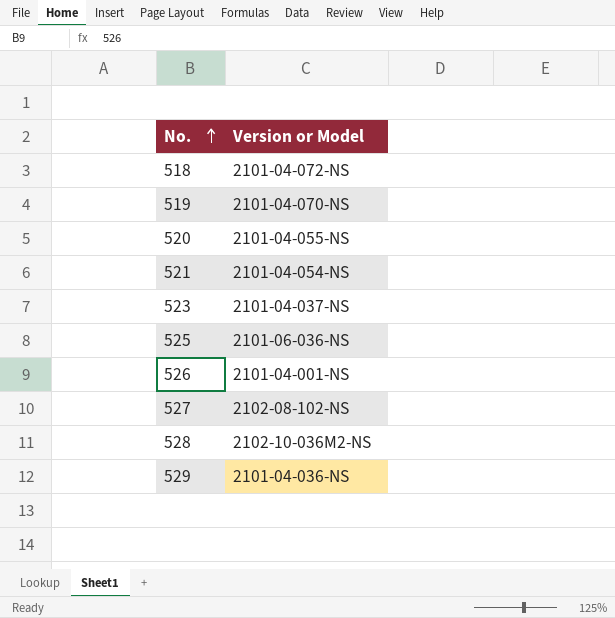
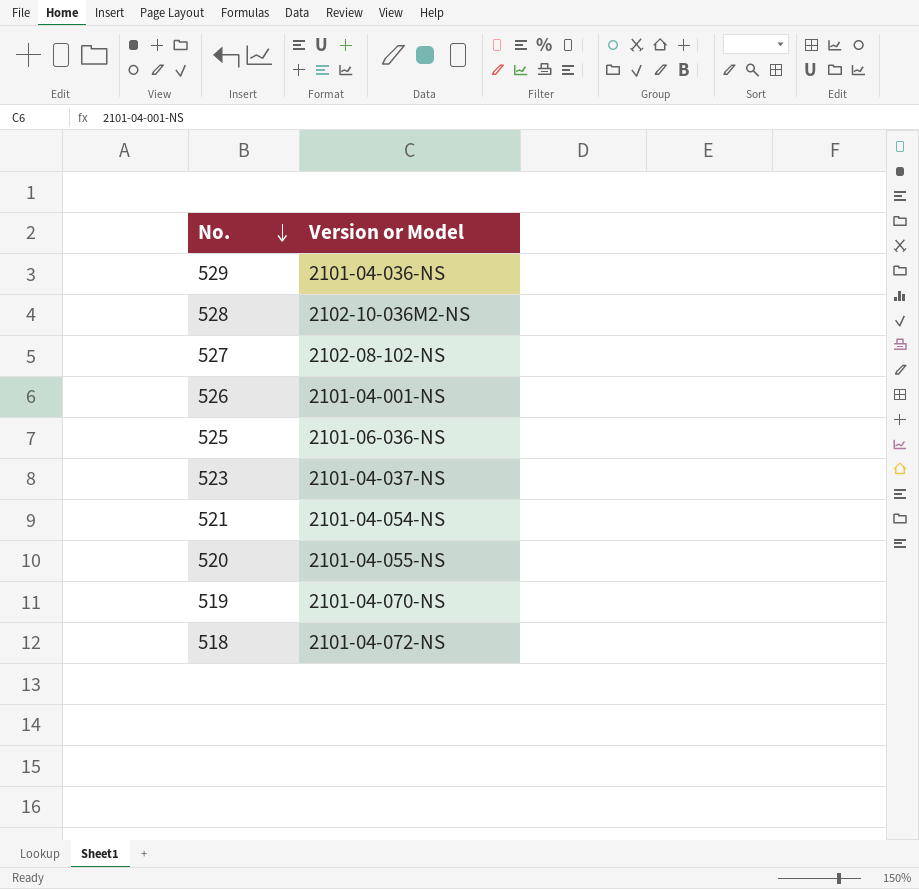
row order: No. ascending -> No. descending

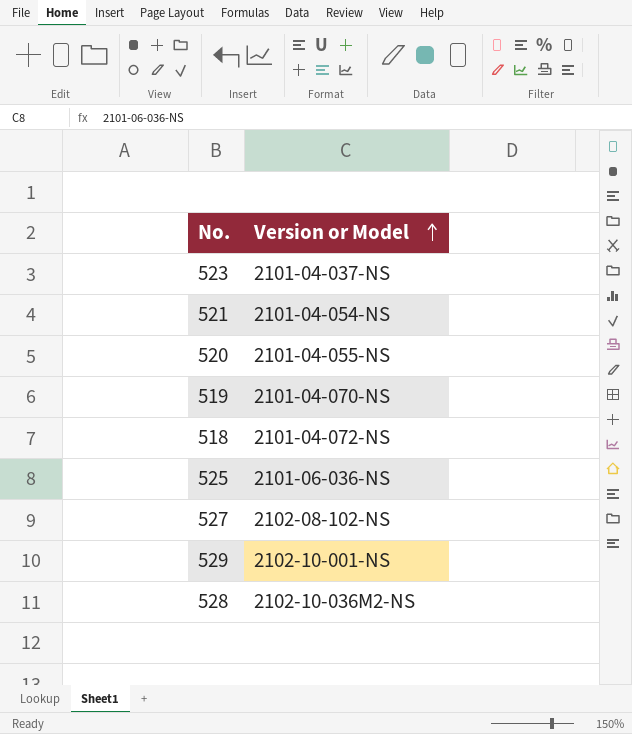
row order: No. descending -> Version or Model ascending
row 526: 2101-04-001-NS -> none
529 | Version or Model: 2101-04-036-NS -> 2102-10-001-NS

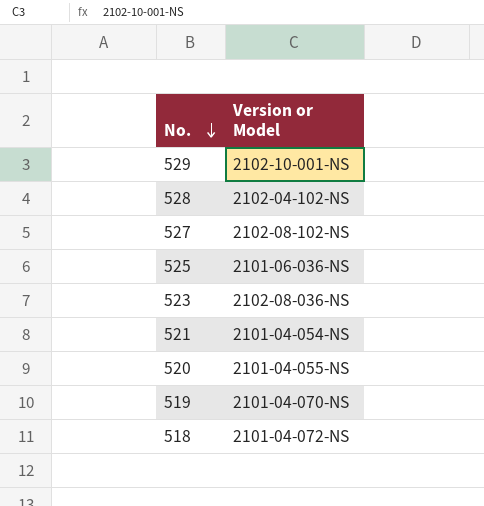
row order: Version or Model ascending -> No. descending
528 | Version or Model: 2102-10-036M2-NS -> 2102-04-102-NS
523 | Version or Model: 2101-04-037-NS -> 2102-08-036-NS

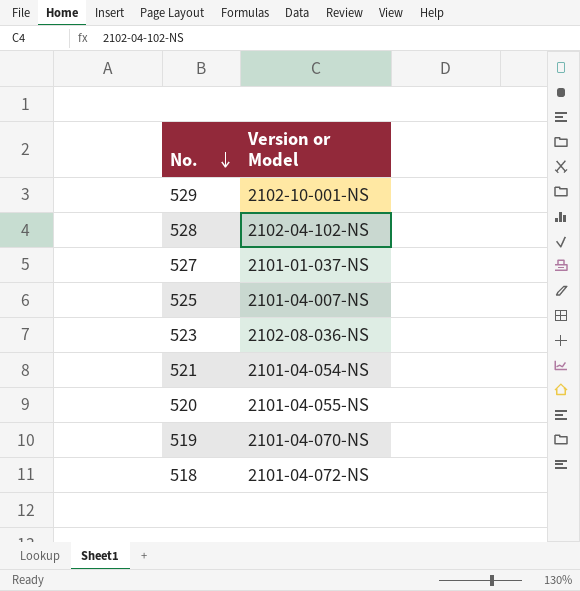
527 | Version or Model: 2102-08-102-NS -> 2101-01-037-NS
525 | Version or Model: 2101-06-036-NS -> 2101-04-007-NS

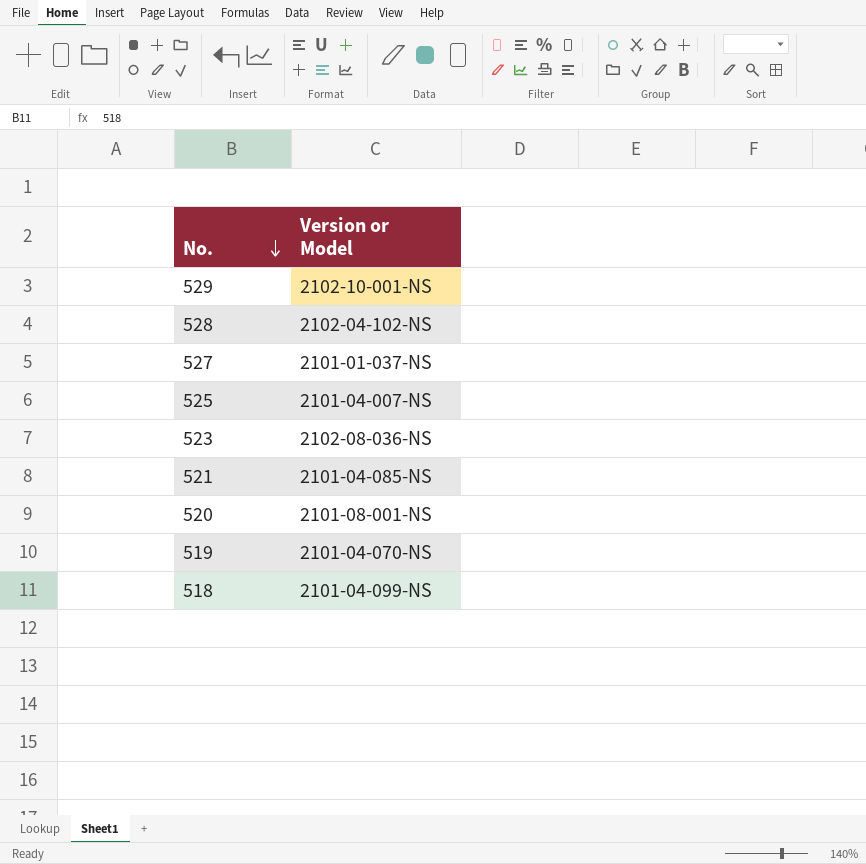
521 | Version or Model: 2101-04-054-NS -> 2101-04-085-NS
520 | Version or Model: 2101-04-055-NS -> 2101-08-001-NS
518 | Version or Model: 2101-04-072-NS -> 2101-04-099-NS

